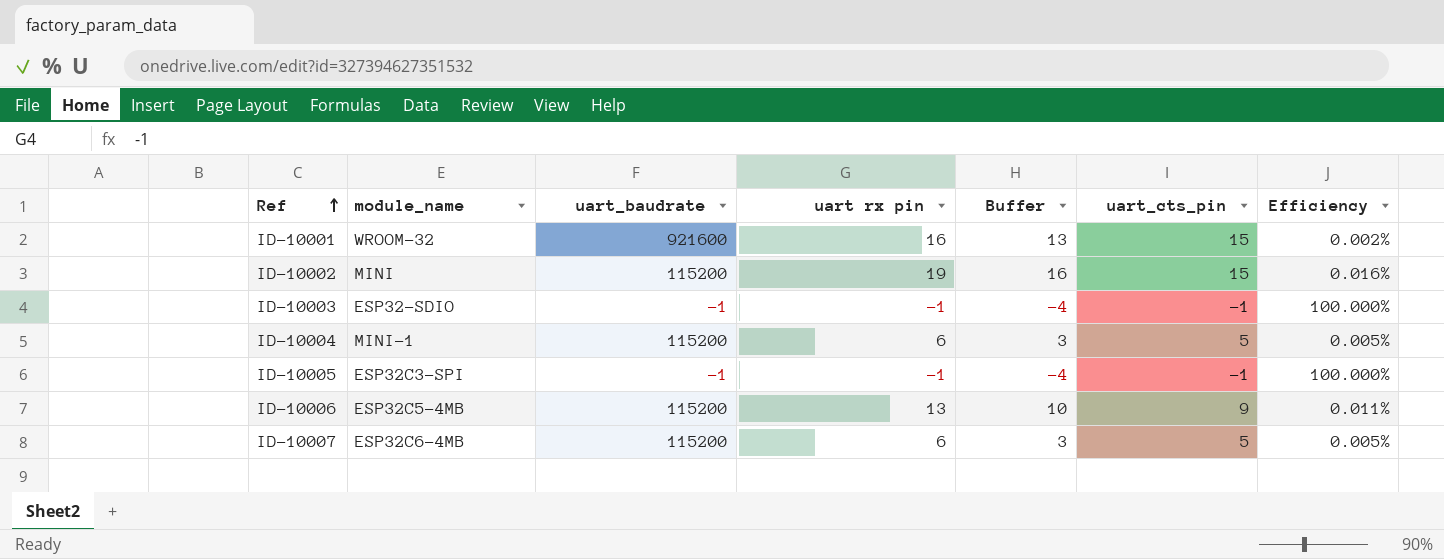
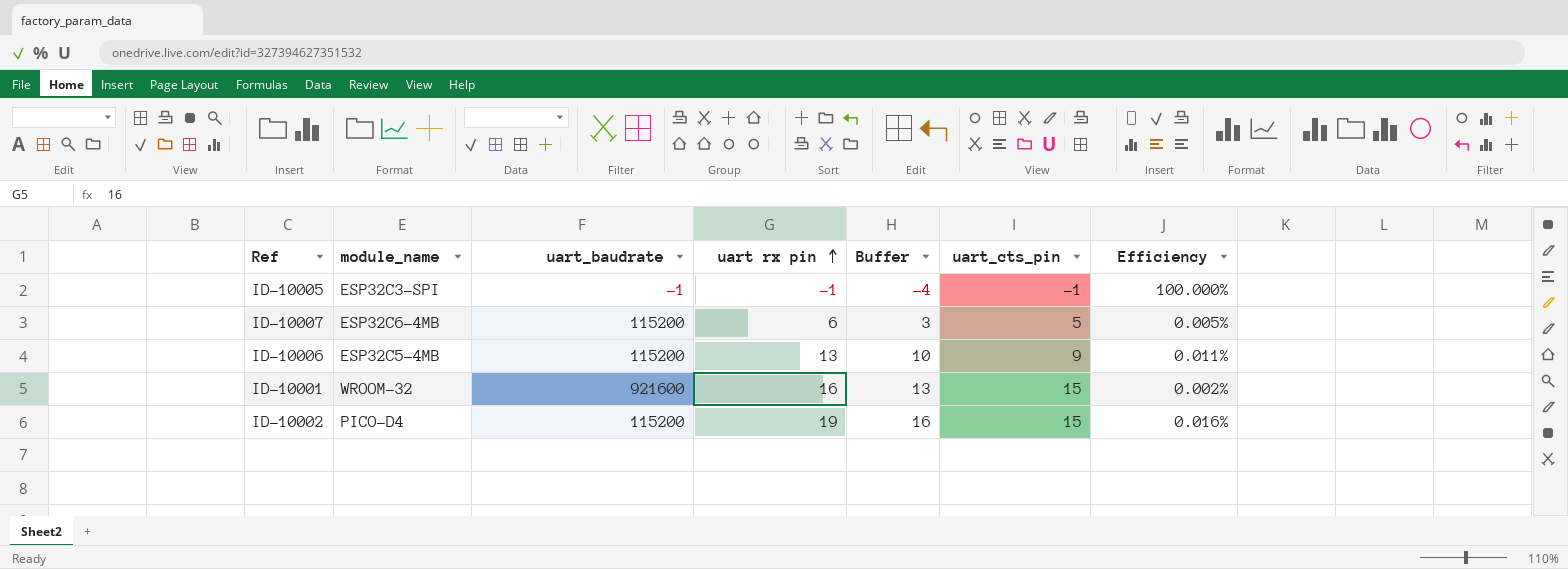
row order: Ref ascending -> uart rx pin ascending
row ID-10003: ESP32-SDIO | -1 | -1 | -4 | -1 | 100.000% -> none
row ID-10004: MINI-1 | 115200 | 6 | 3 | 5 | 0.005% -> none
ID-10002 | module_name: MINI -> PICO-D4

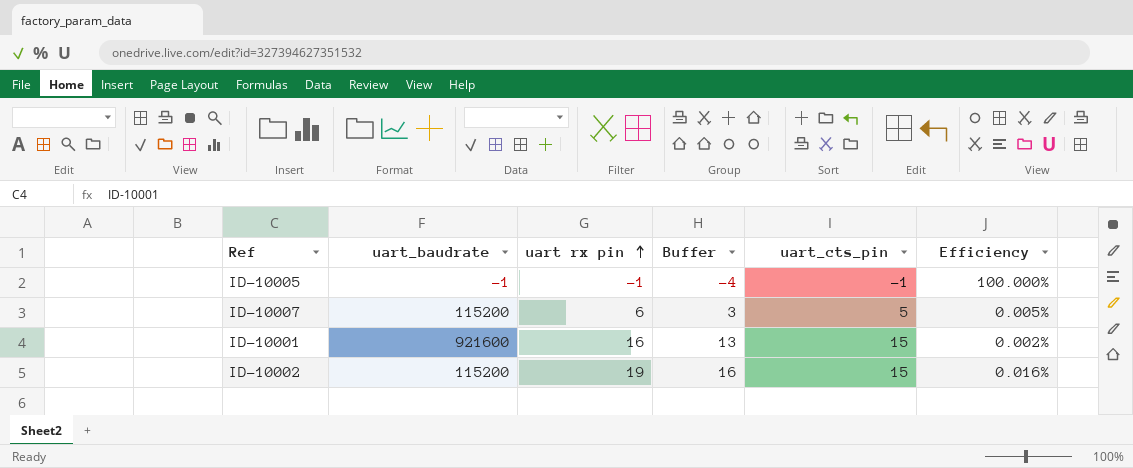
column module_name | position: 2 -> none
row ID-10006: ESP32C5-4MB | 115200 | 13 | 10 | 9 | 0.011% -> none

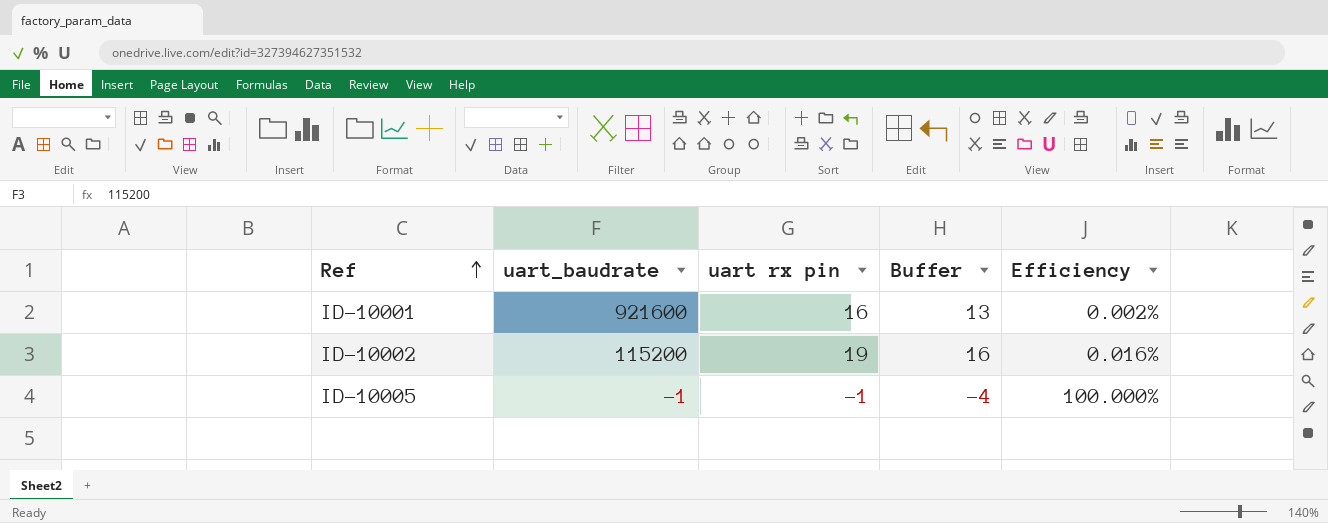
row order: uart rx pin ascending -> Ref ascending
column uart_cts_pin | position: 5 -> none
row ID-10007: 115200 | 6 | 3 | 5 | 0.005% -> none

